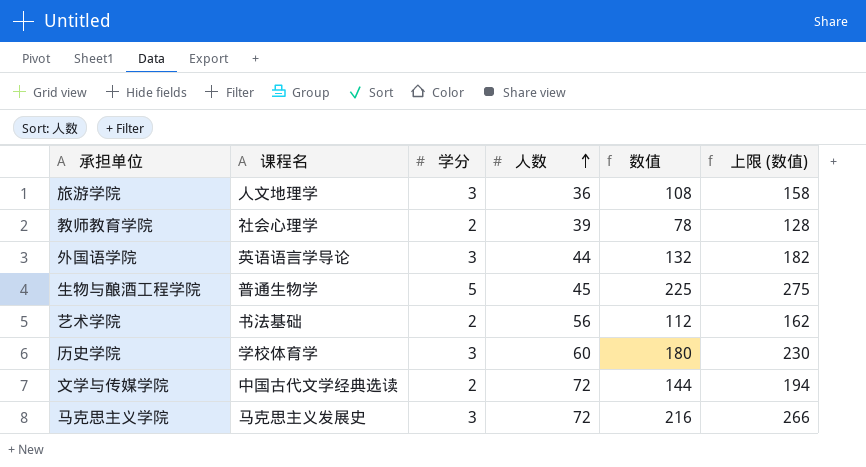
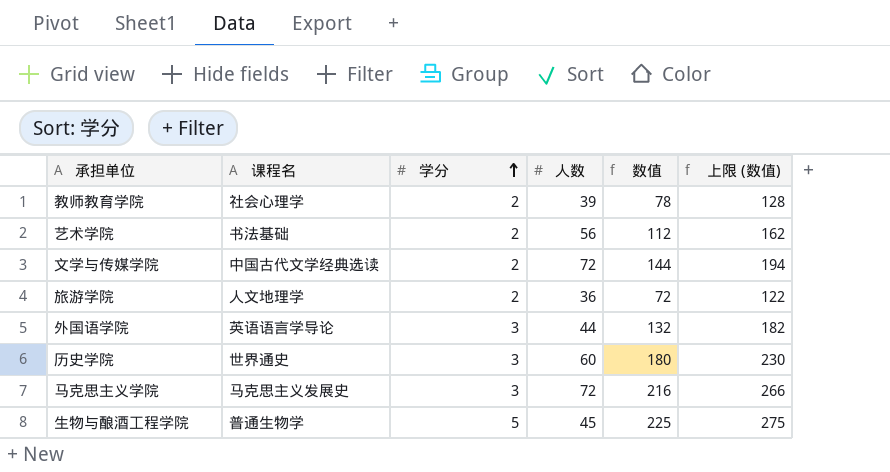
row order: 人数 ascending -> 学分 ascending
旅游学院 | 学分: 3 -> 2
旅游学院 | 数值: 108 -> 72
旅游学院 | 上限 (数值): 158 -> 122
历史学院 | 课程名: 学校体育学 -> 世界通史

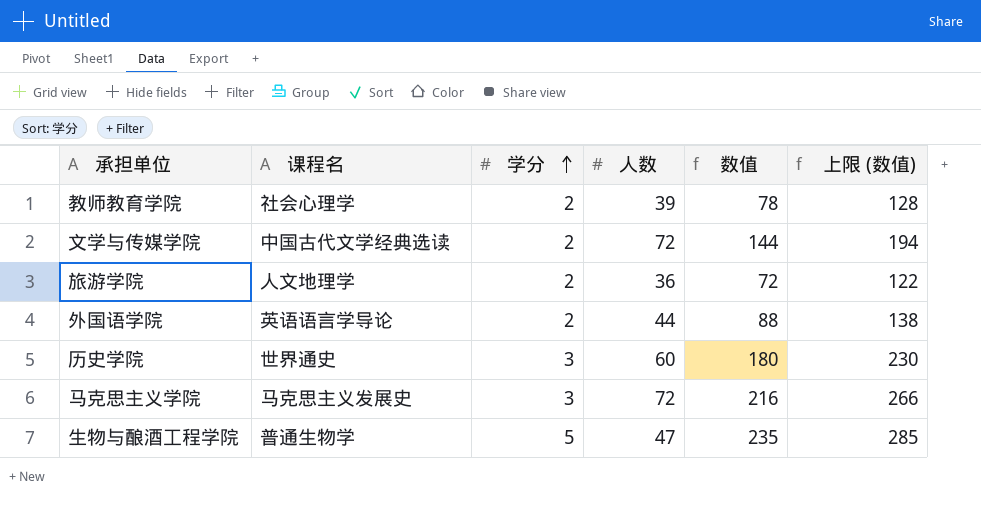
row 艺术学院: 书法基础 | 2 | 56 | 112 | 162 -> none
外国语学院 | 学分: 3 -> 2
外国语学院 | 数值: 132 -> 88
外国语学院 | 上限 (数值): 182 -> 138
生物与酿酒工程学院 | 人数: 45 -> 47
生物与酿酒工程学院 | 数值: 225 -> 235
生物与酿酒工程学院 | 上限 (数值): 275 -> 285

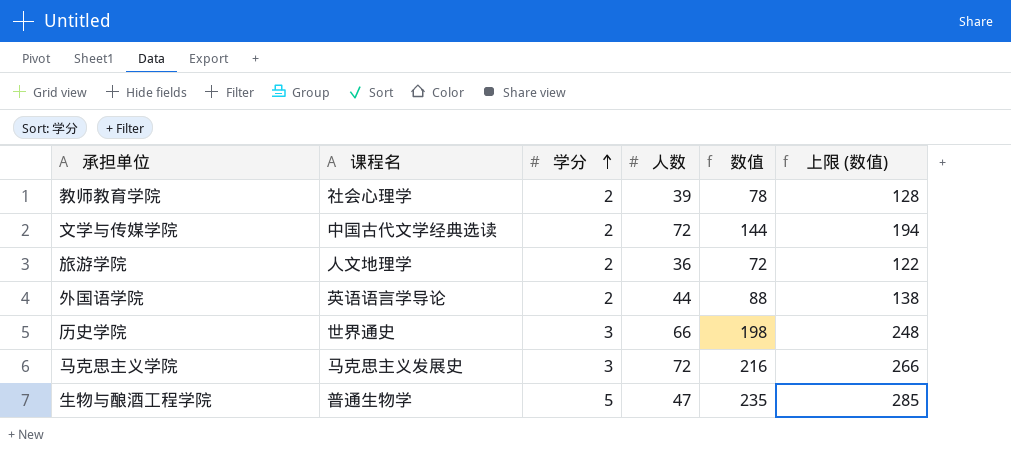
历史学院 | 人数: 60 -> 66
历史学院 | 数值: 180 -> 198
历史学院 | 上限 (数值): 230 -> 248

